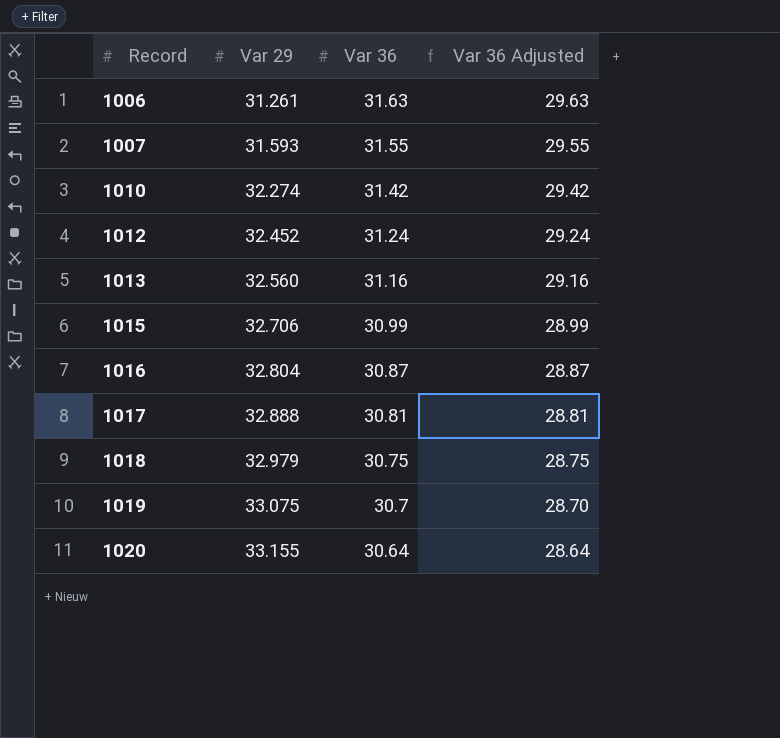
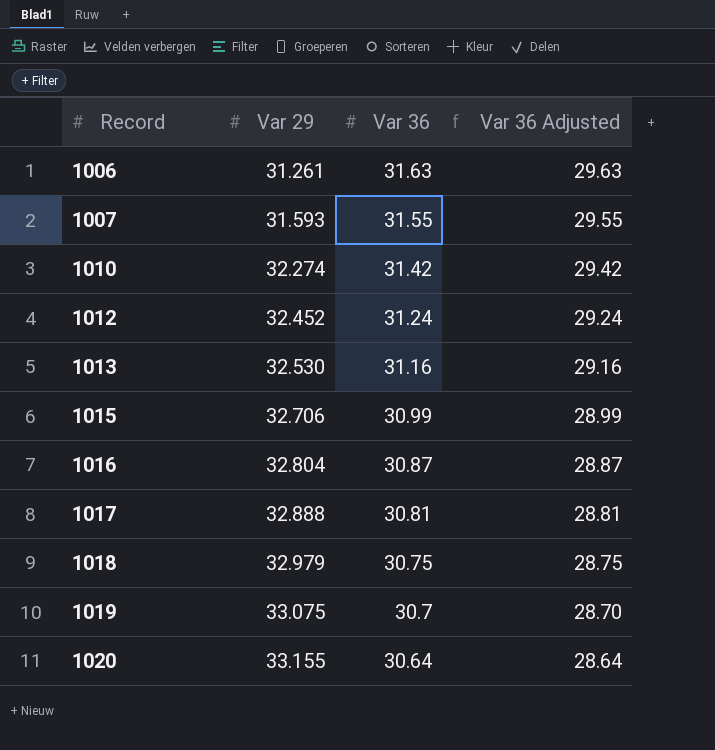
1013 | Var 29: 32.560 -> 32.530

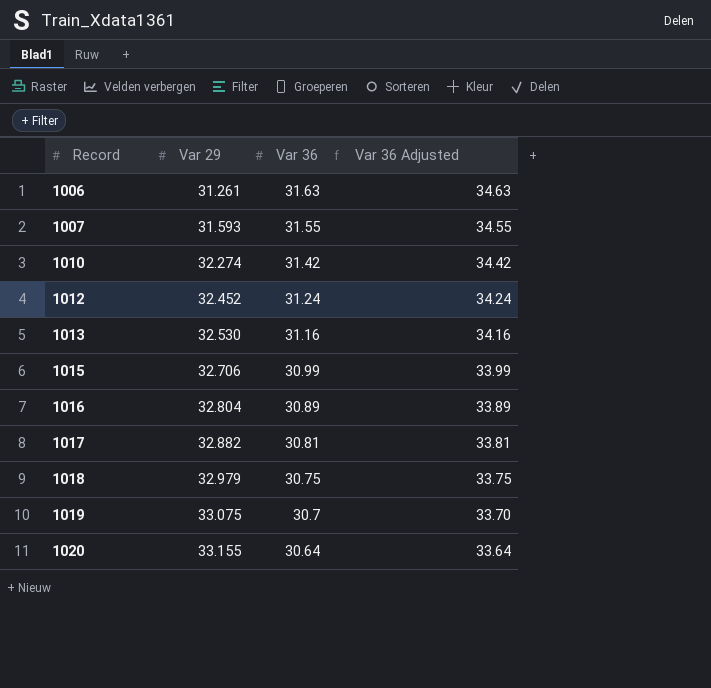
column Var 36 Adjusted | formula: [Var 36] - 2 -> [Var 36] + 3
1016 | Var 36: 30.87 -> 30.89
1017 | Var 29: 32.888 -> 32.882

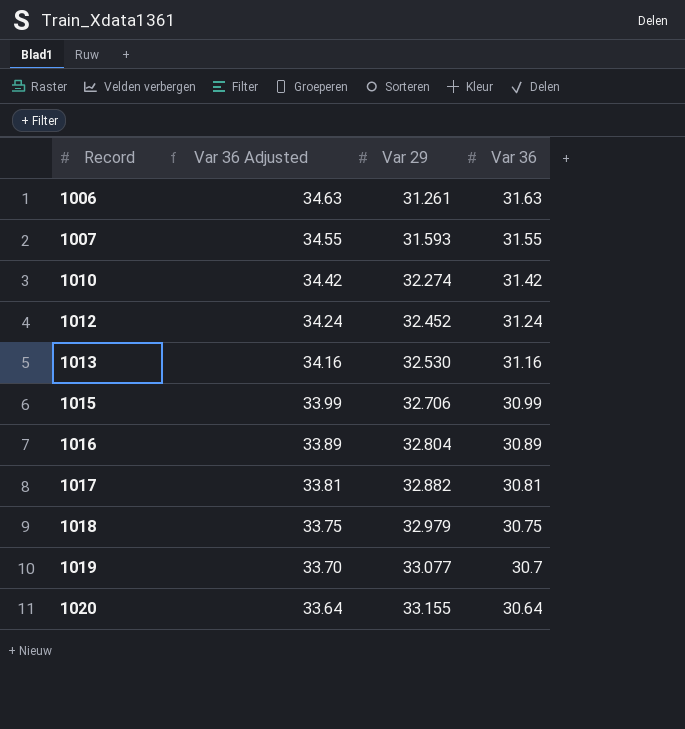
column Var 36 Adjusted | position: 4 -> 2
1019 | Var 29: 33.075 -> 33.077

